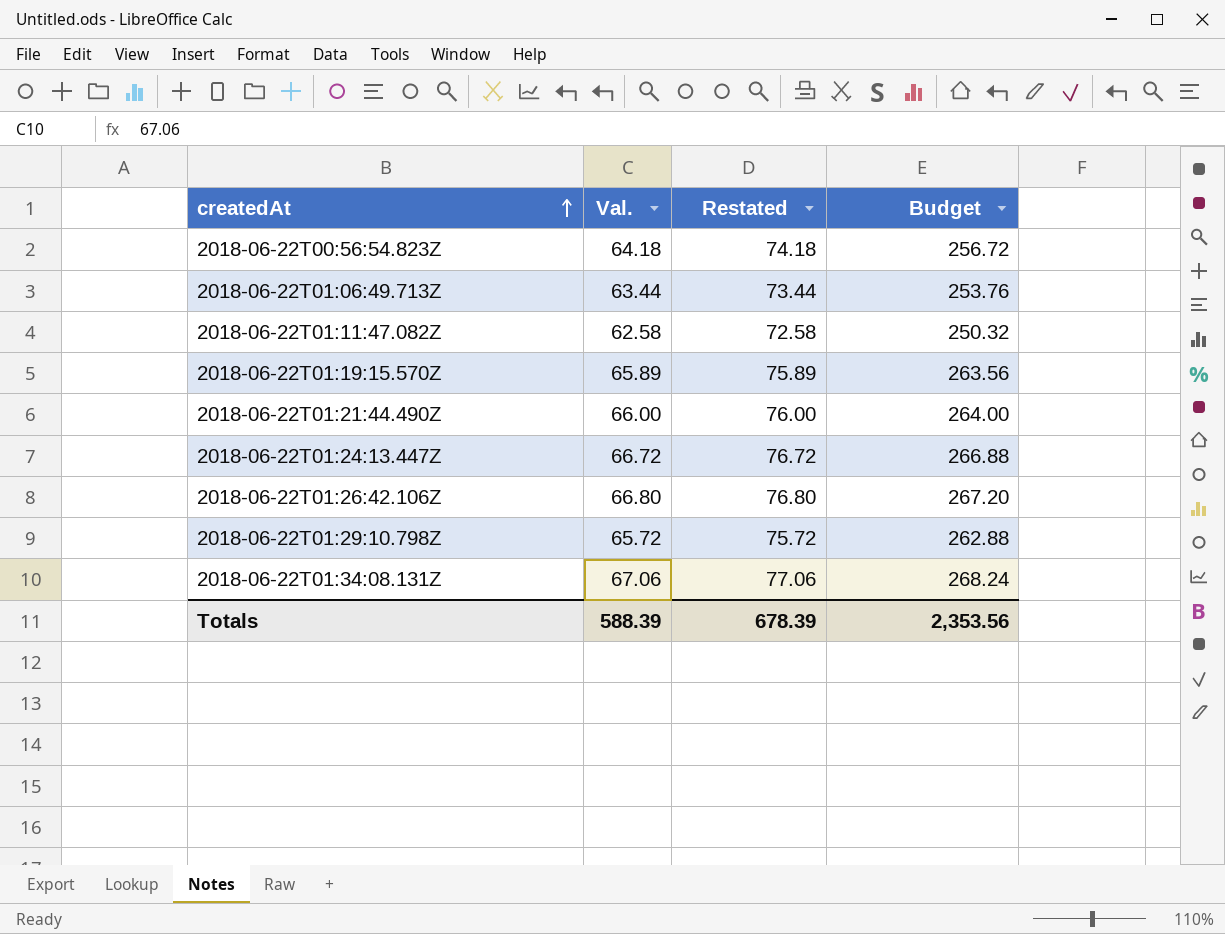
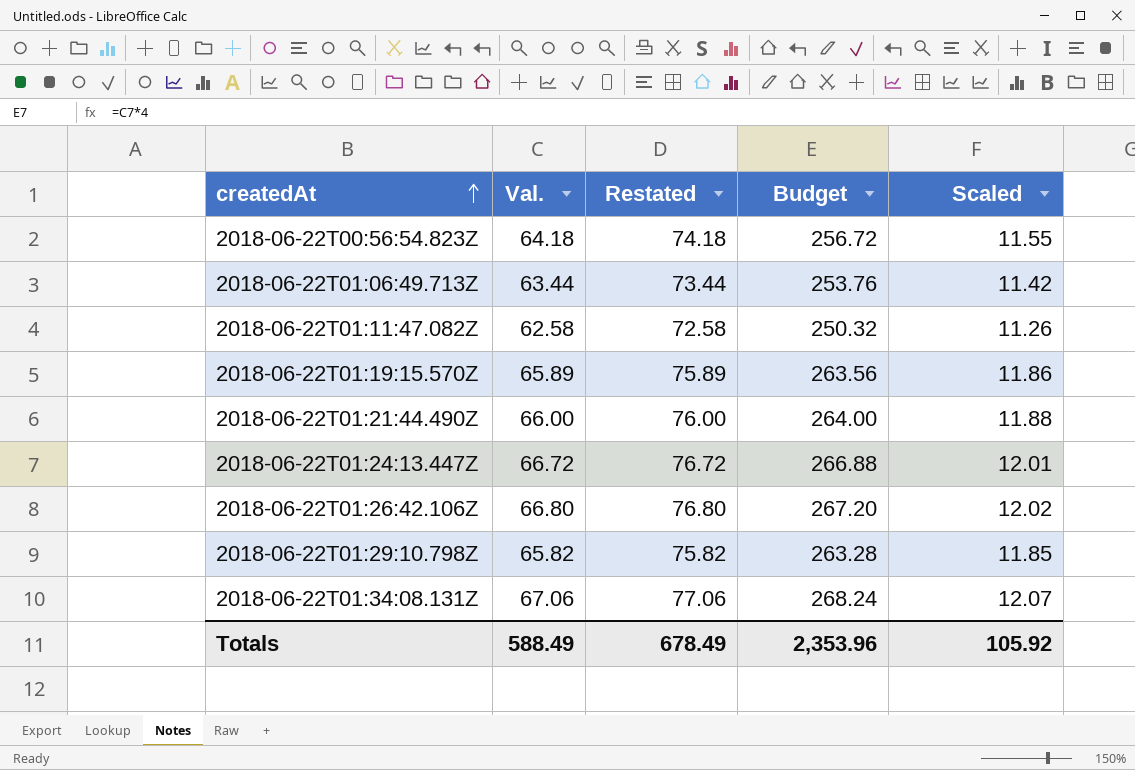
column Scaled | formula: none -> [Val.] * 0.18
2018-06-22T01:29:10.798Z | Val.: 65.72 -> 65.82
2018-06-22T01:29:10.798Z | Restated: 75.72 -> 75.82
2018-06-22T01:29:10.798Z | Budget: 262.88 -> 263.28
Totals | Val.: 588.39 -> 588.49
Totals | Restated: 678.39 -> 678.49
Totals | Budget: 2,353.56 -> 2,353.96

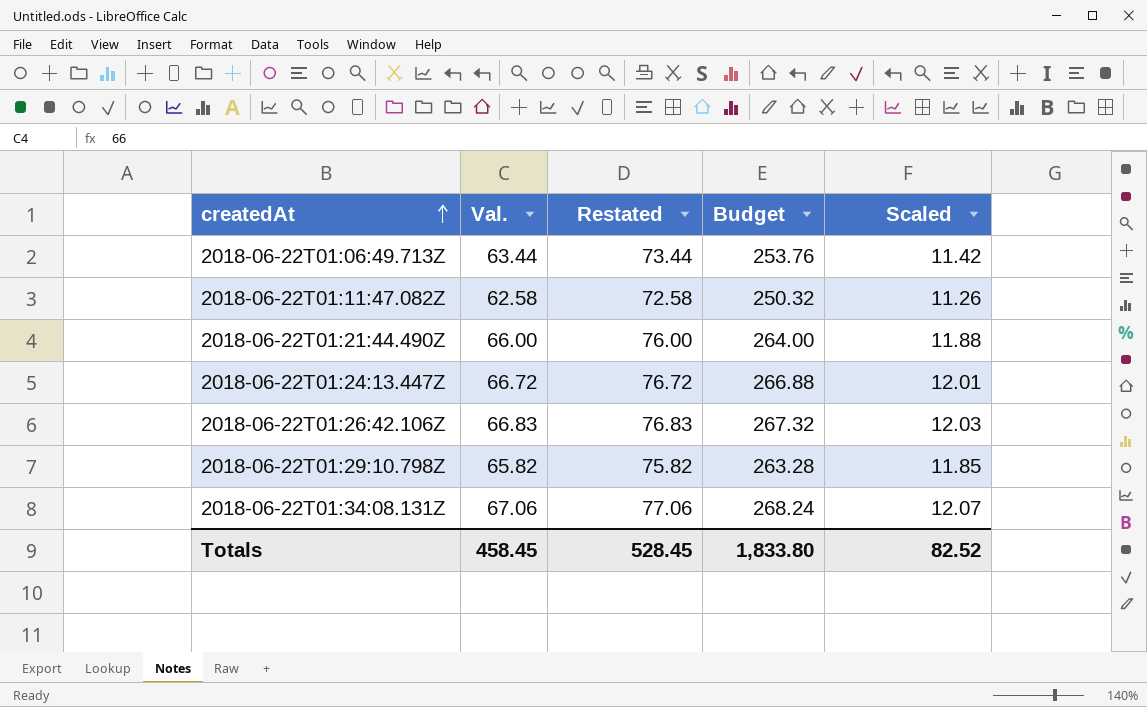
row 2018-06-22T00:56:54.823Z: 64.18 | 74.18 | 256.72 | 11.55 -> none
row 2018-06-22T01:19:15.570Z: 65.89 | 75.89 | 263.56 | 11.86 -> none
2018-06-22T01:26:42.106Z | Val.: 66.80 -> 66.83
2018-06-22T01:26:42.106Z | Restated: 76.80 -> 76.83
2018-06-22T01:26:42.106Z | Budget: 267.20 -> 267.32
2018-06-22T01:26:42.106Z | Scaled: 12.02 -> 12.03
Totals | Val.: 588.49 -> 458.45
Totals | Restated: 678.49 -> 528.45
Totals | Budget: 2,353.96 -> 1,833.80
Totals | Scaled: 105.92 -> 82.52

